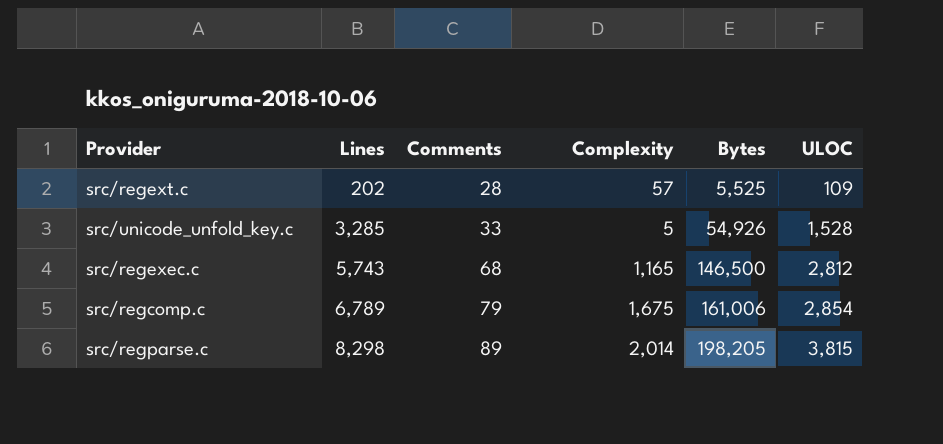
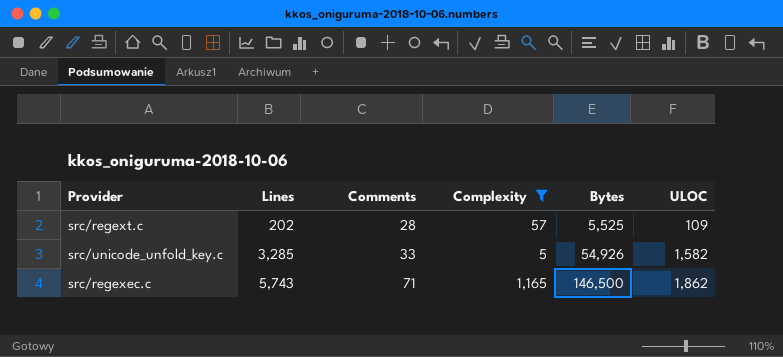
filter: none -> Complexity <= 1,165
src/unicode_unfold_key.c | ULOC: 1,528 -> 1,582
src/regexec.c | Comments: 68 -> 71
src/regexec.c | ULOC: 2,812 -> 1,862

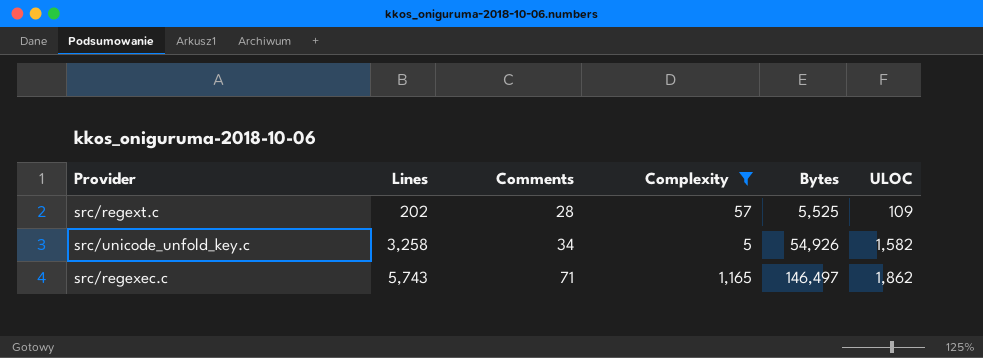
src/unicode_unfold_key.c | Lines: 3,285 -> 3,258
src/unicode_unfold_key.c | Comments: 33 -> 34
src/regexec.c | Bytes: 146,500 -> 146,497

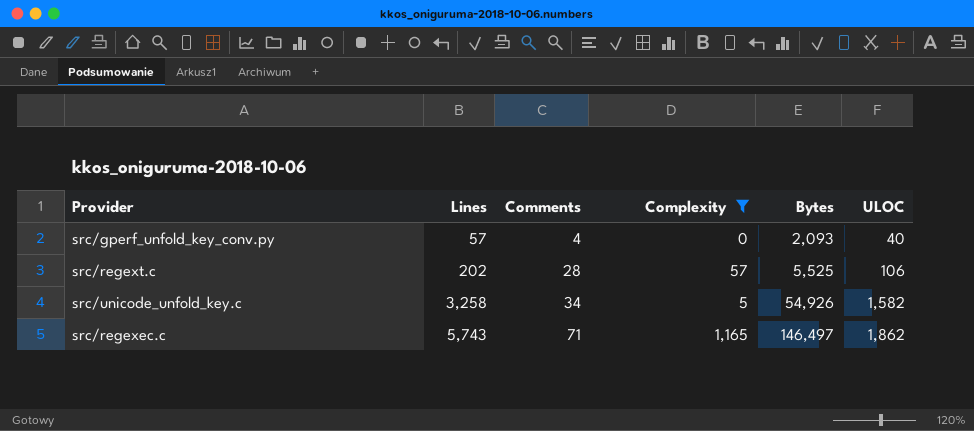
row src/gperf_unfold_key_conv.py: none -> 57 | 4 | 0 | 2,093 | 40
src/regext.c | ULOC: 109 -> 106

